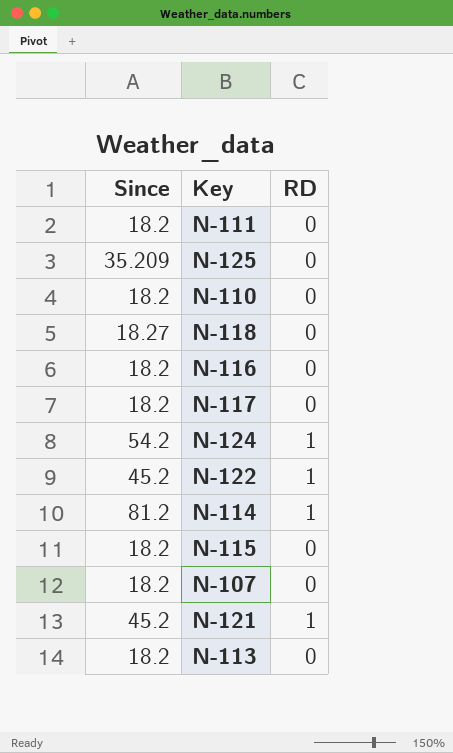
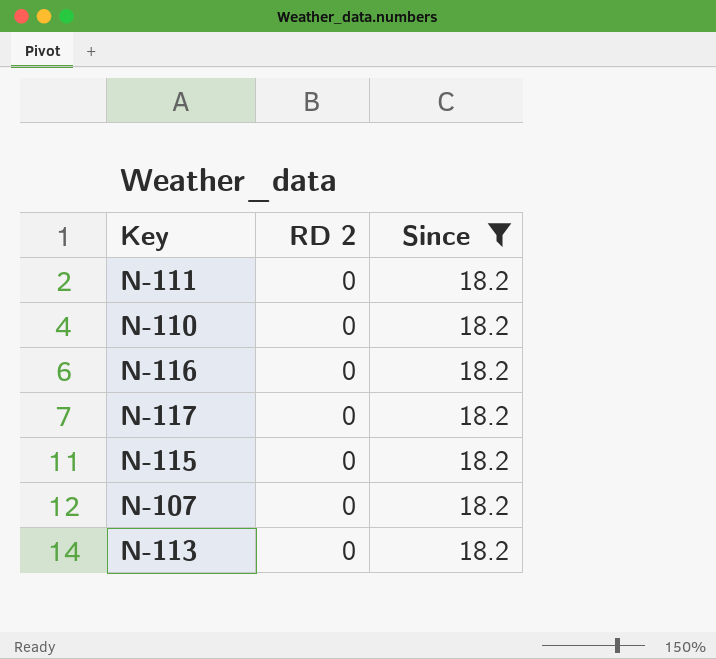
filter: none -> Since = 18.2
column name: RD -> RD 2
column Since | position: 1 -> 3

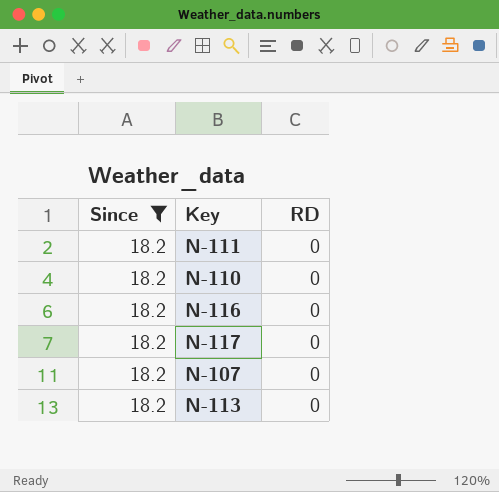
column Since | position: 3 -> 1
column name: RD 2 -> RD
row N-115: 0 | 18.2 -> none

